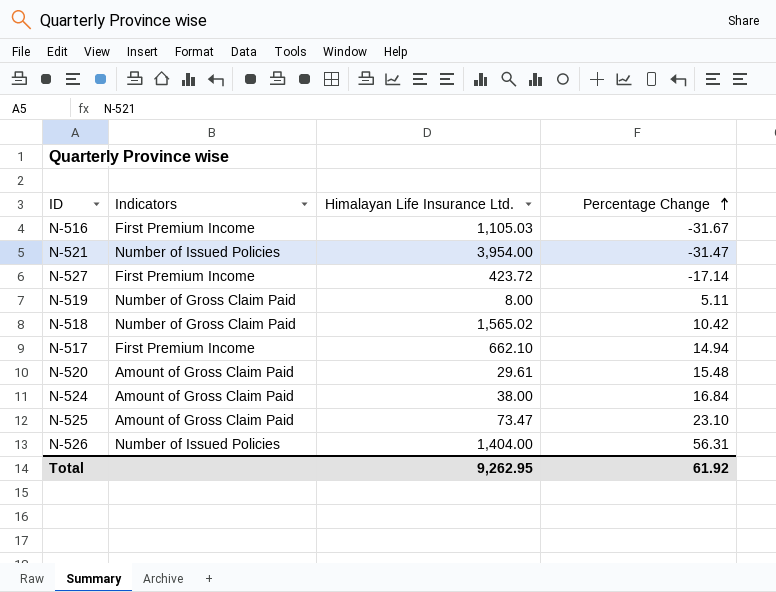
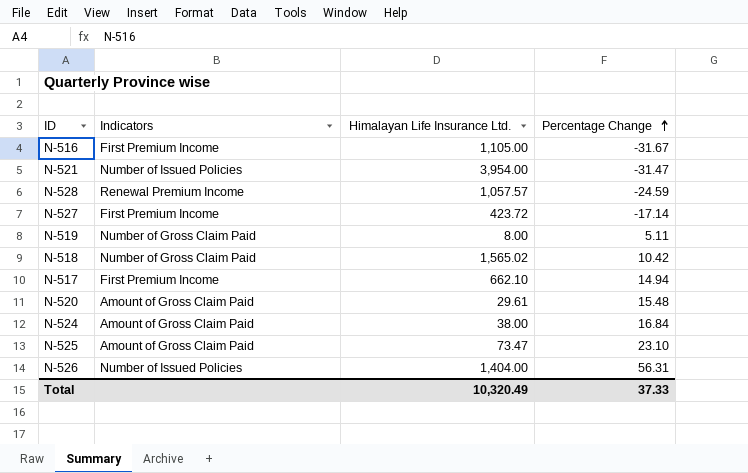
N-516 | Himalayan Life Insurance Ltd.: 1,105.03 -> 1,105.00
row N-528: none -> Renewal Premium Income | 1,057.57 | -24.59
Total | Himalayan Life Insurance Ltd.: 9,262.95 -> 10,320.49
Total | Percentage Change: 61.92 -> 37.33

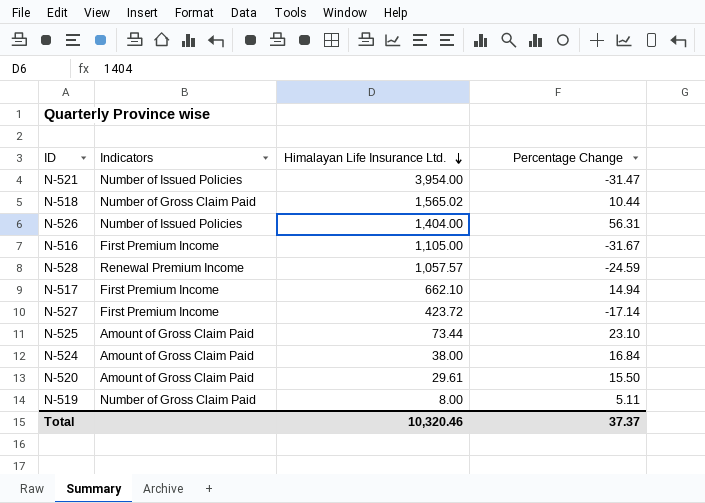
row order: Percentage Change ascending -> Himalayan Life Insurance Ltd. descending
N-518 | Percentage Change: 10.42 -> 10.44
N-525 | Himalayan Life Insurance Ltd.: 73.47 -> 73.44
N-520 | Percentage Change: 15.48 -> 15.50
Total | Himalayan Life Insurance Ltd.: 10,320.49 -> 10,320.46
Total | Percentage Change: 37.33 -> 37.37

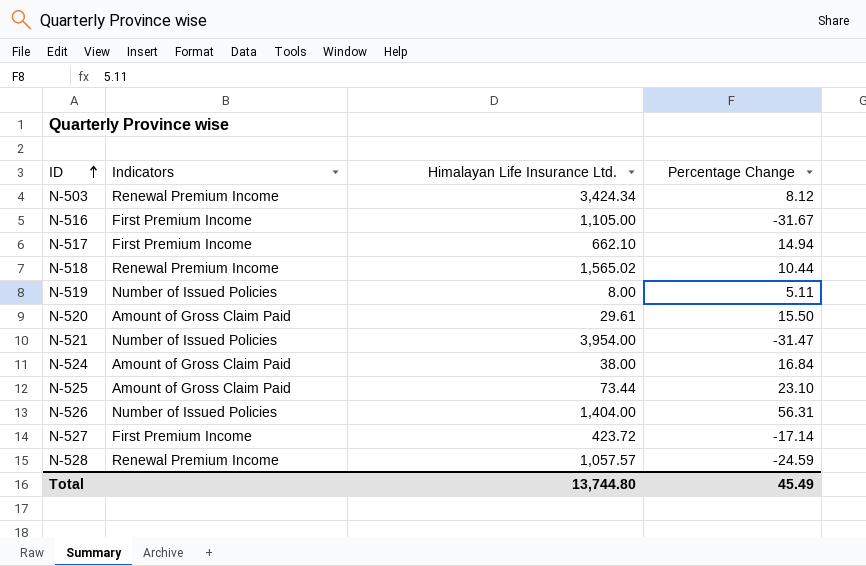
row order: Himalayan Life Insurance Ltd. descending -> ID ascending
row N-503: none -> Renewal Premium Income | 3,424.34 | 8.12
N-518 | Indicators: Number of Gross Claim Paid -> Renewal Premium Income
N-519 | Indicators: Number of Gross Claim Paid -> Number of Issued Policies
Total | Himalayan Life Insurance Ltd.: 10,320.46 -> 13,744.80
Total | Percentage Change: 37.37 -> 45.49

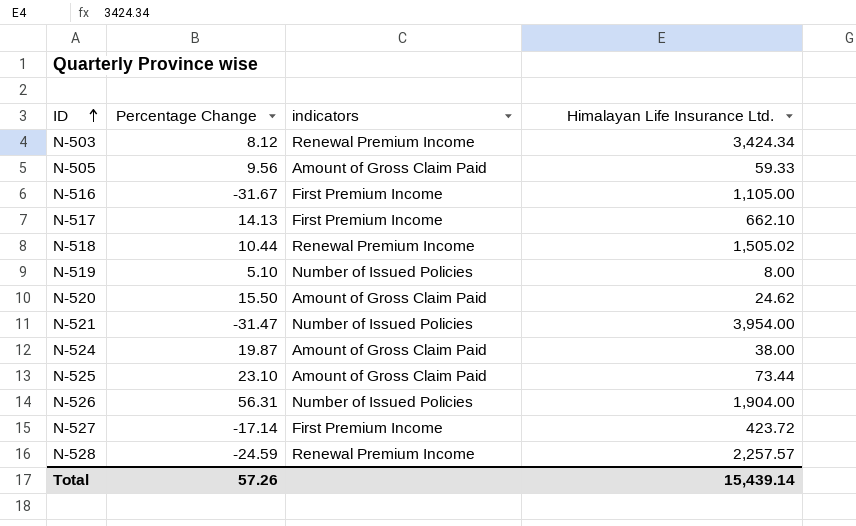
column Percentage Change | position: 4 -> 2
column name: Indicators -> indicators
row N-505: none -> 9.56 | Amount of Gross Claim Paid | 59.33
N-517 | Percentage Change: 14.94 -> 14.13
N-518 | Himalayan Life Insurance Ltd.: 1,565.02 -> 1,505.02
N-519 | Percentage Change: 5.11 -> 5.10
N-520 | Himalayan Life Insurance Ltd.: 29.61 -> 24.62
N-524 | Percentage Change: 16.84 -> 19.87
N-526 | Himalayan Life Insurance Ltd.: 1,404.00 -> 1,904.00
N-528 | Himalayan Life Insurance Ltd.: 1,057.57 -> 2,257.57
Total | Percentage Change: 45.49 -> 57.26
Total | Himalayan Life Insurance Ltd.: 13,744.80 -> 15,439.14

